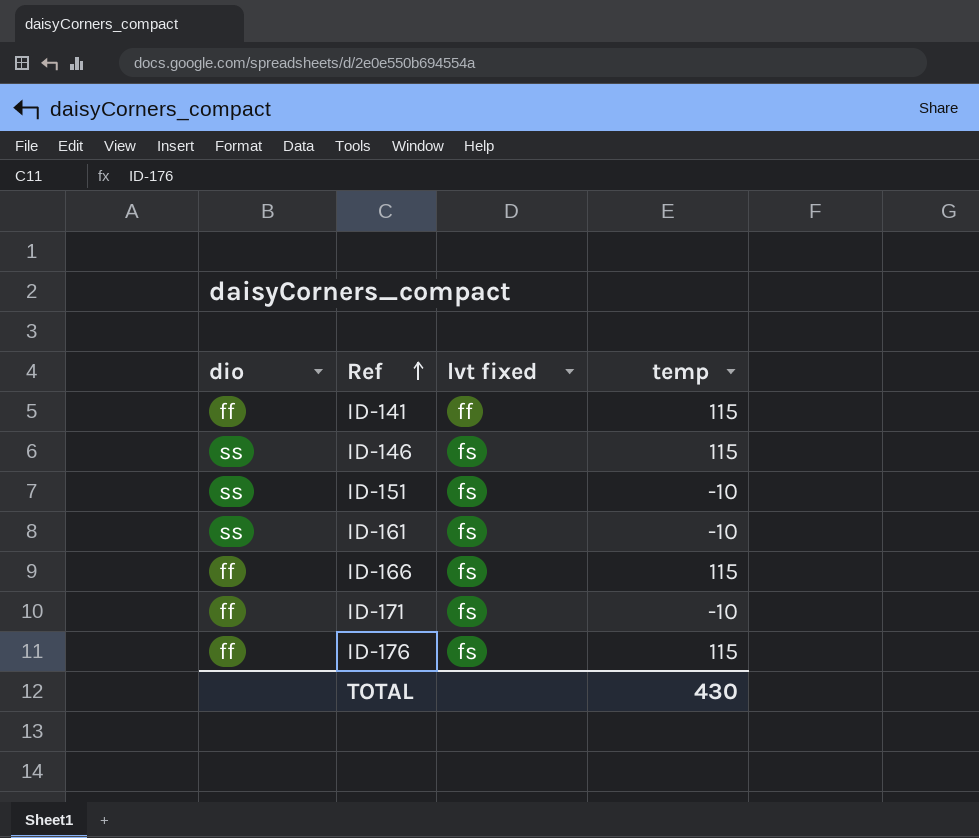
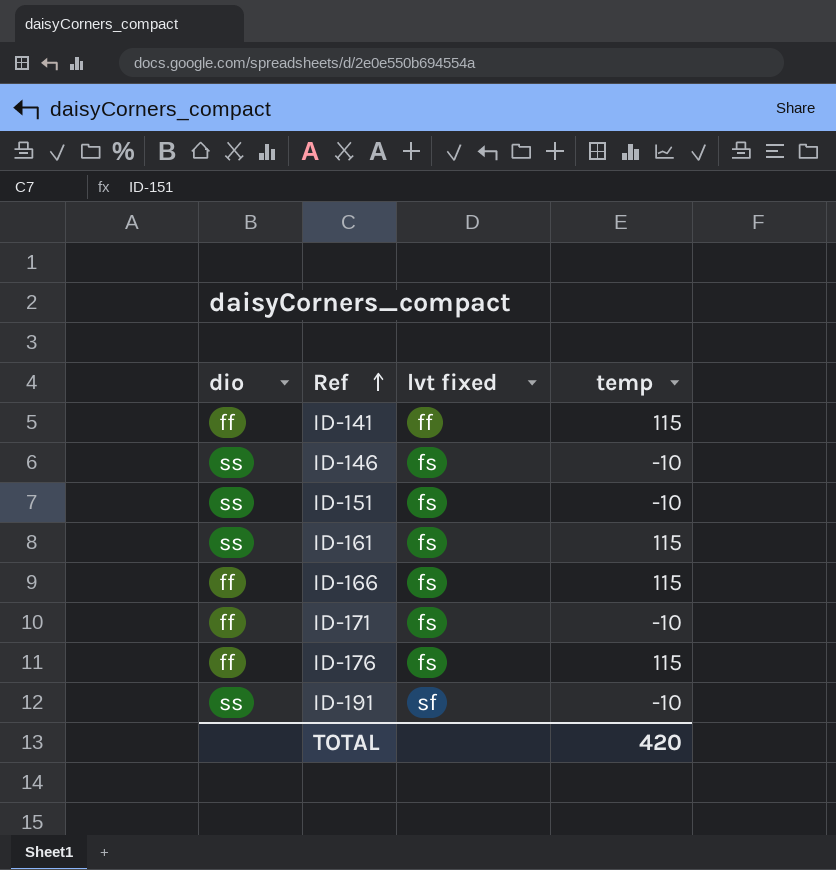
ID-146 | temp: 115 -> -10
ID-161 | temp: -10 -> 115
row ID-191: none -> ss | sf | -10
TOTAL | temp: 430 -> 420

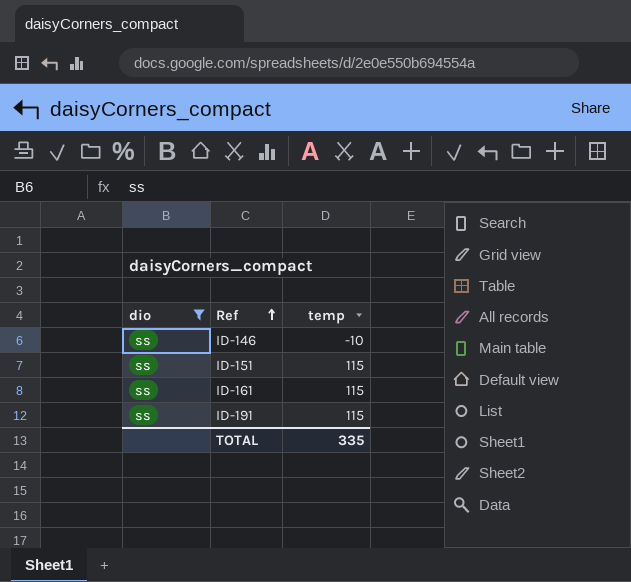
filter: none -> dio = ss
column lvt fixed | position: 3 -> none
ID-151 | temp: -10 -> 115
ID-191 | temp: -10 -> 115
TOTAL | temp: 420 -> 335

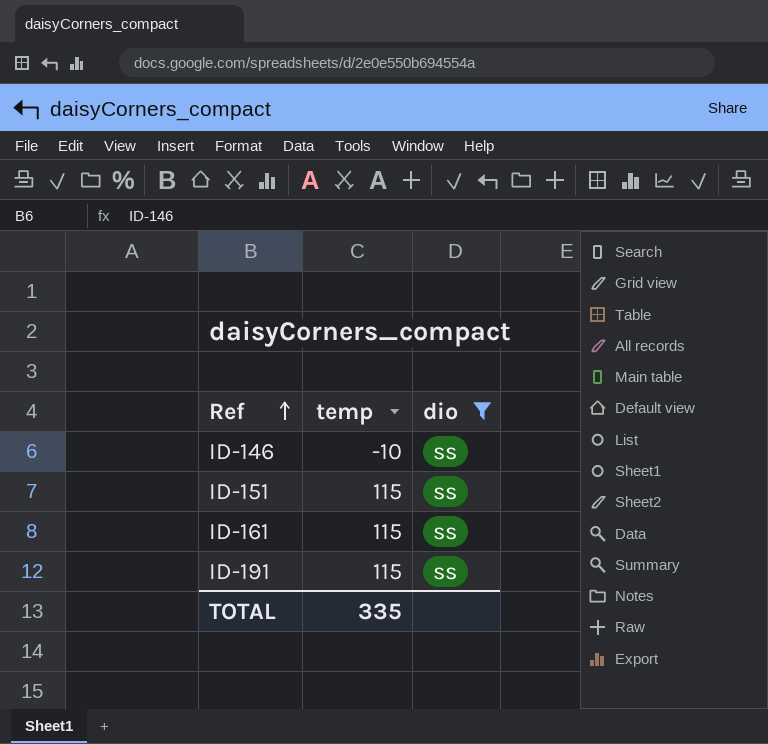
column dio | position: 1 -> 3

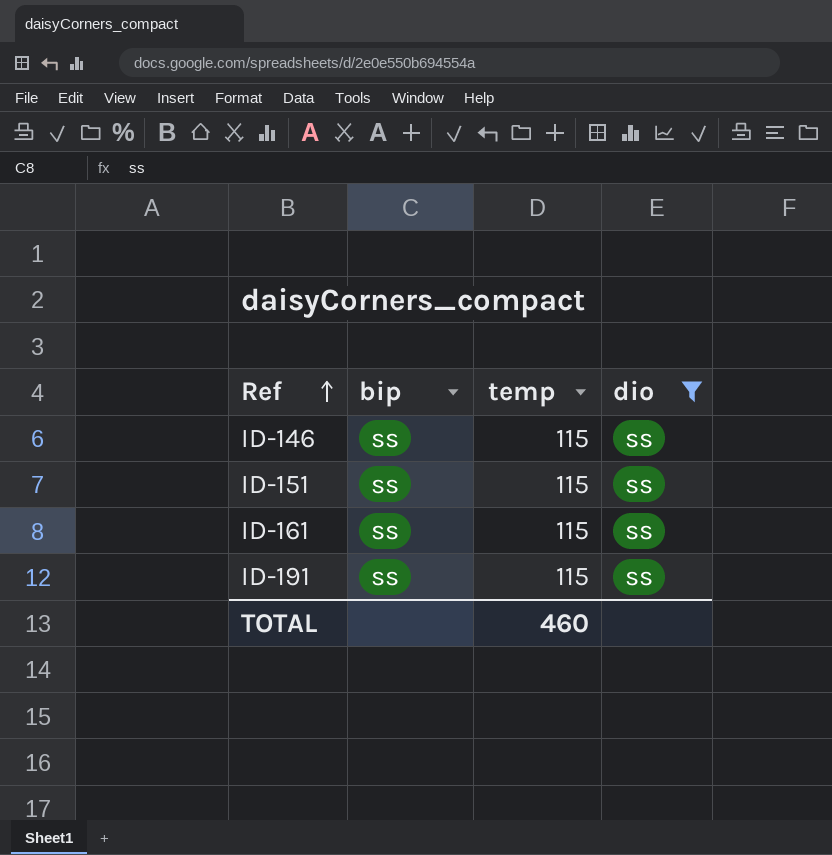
column bip | position: none -> 2
ID-146 | temp: -10 -> 115
TOTAL | temp: 335 -> 460

